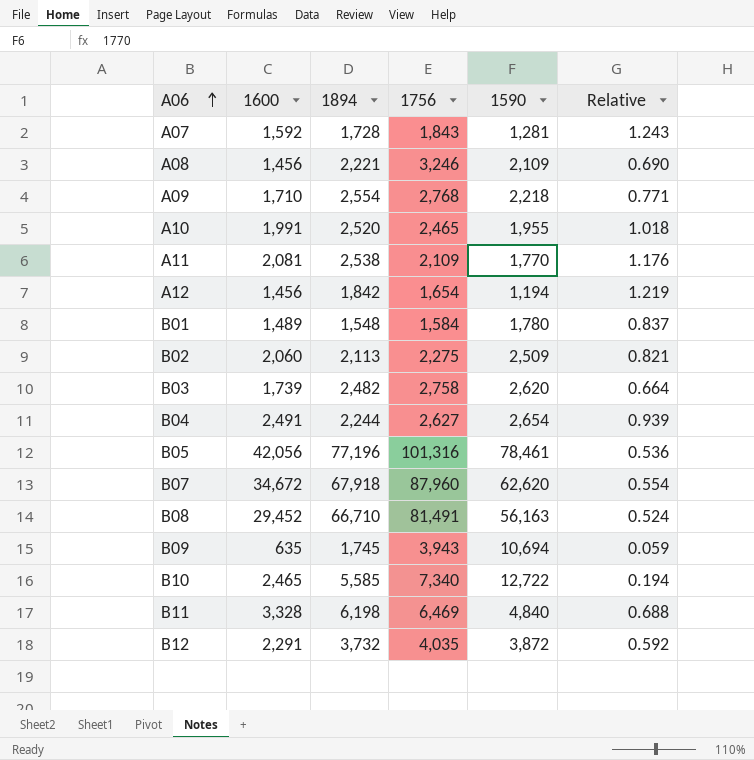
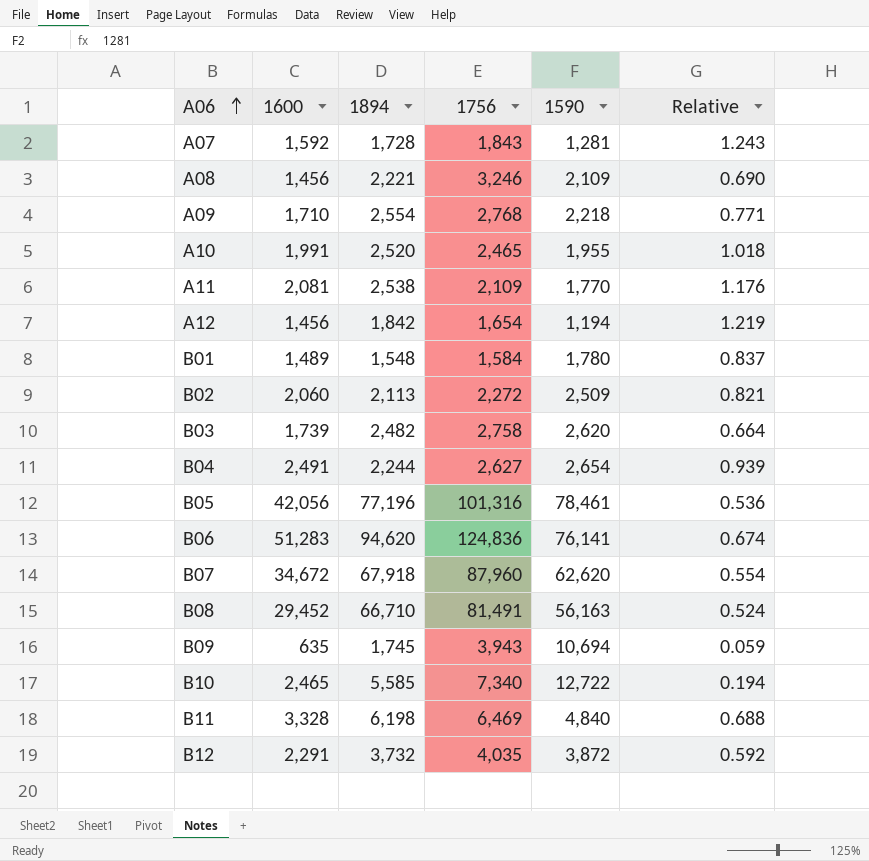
B02 | 1756: 2,275 -> 2,272
row B06: none -> 51,283 | 94,620 | 124,836 | 76,141 | 0.674

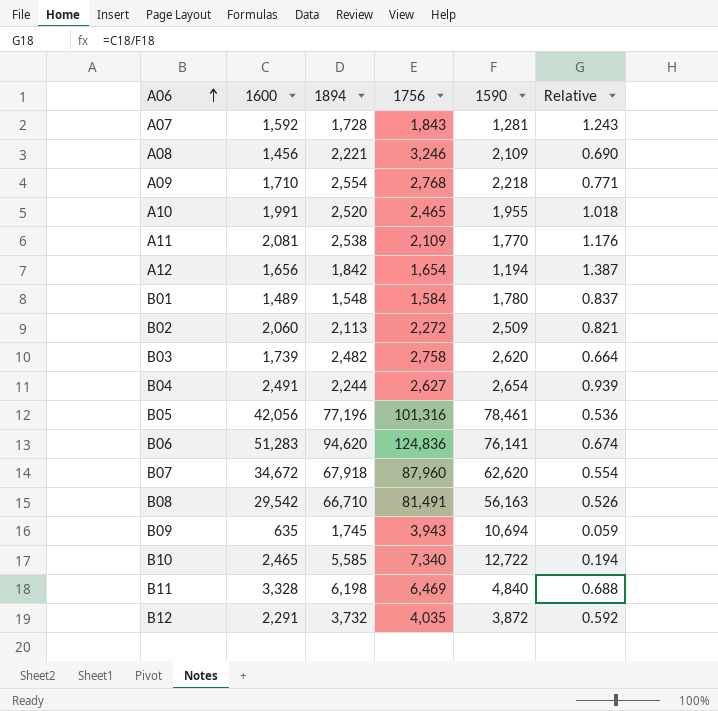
A12 | 1600: 1,456 -> 1,656
A12 | Relative: 1.219 -> 1.387
B08 | 1600: 29,452 -> 29,542
B08 | Relative: 0.524 -> 0.526

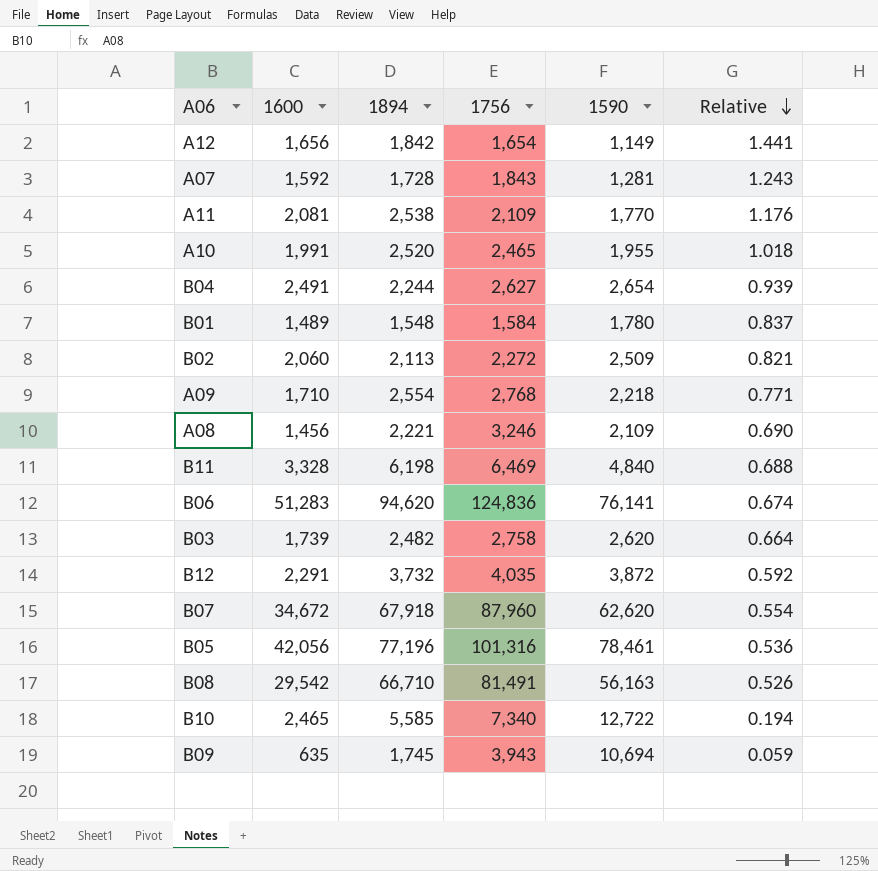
row order: A06 ascending -> Relative descending
A12 | 1590: 1,194 -> 1,149
A12 | Relative: 1.387 -> 1.441

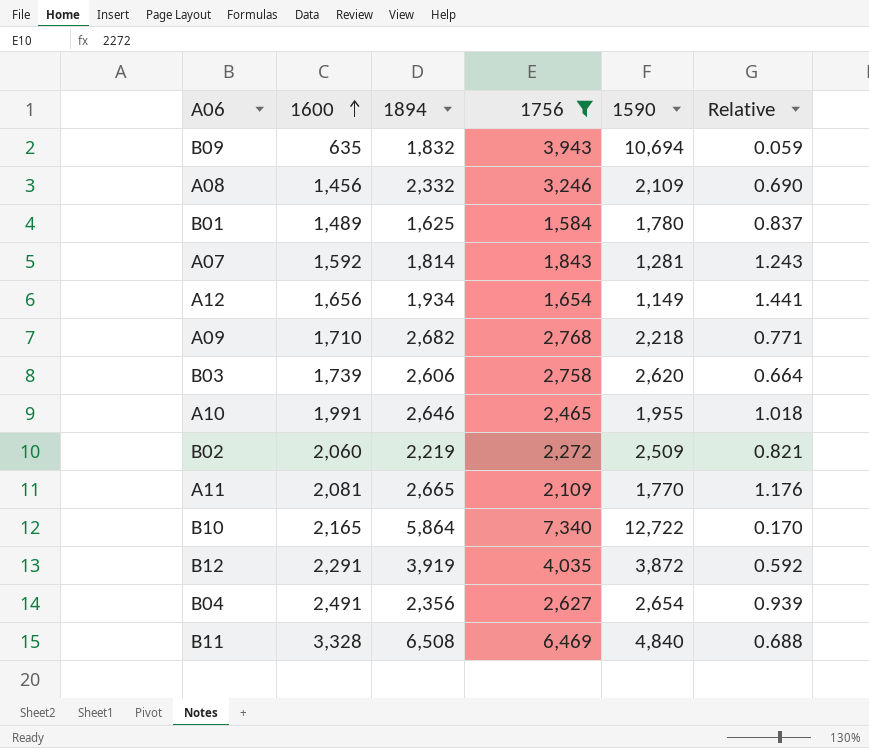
filter: none -> 1756 <= 7,340
row order: Relative descending -> 1600 ascending
B09 | 1894: 1,745 -> 1,832
A08 | 1894: 2,221 -> 2,332
B01 | 1894: 1,548 -> 1,625
A07 | 1894: 1,728 -> 1,814
A12 | 1894: 1,842 -> 1,934
A09 | 1894: 2,554 -> 2,682
B03 | 1894: 2,482 -> 2,606
A10 | 1894: 2,520 -> 2,646
B02 | 1894: 2,113 -> 2,219
A11 | 1894: 2,538 -> 2,665
B10 | 1600: 2,465 -> 2,165
B10 | 1894: 5,585 -> 5,864
B10 | Relative: 0.194 -> 0.170
B12 | 1894: 3,732 -> 3,919
B04 | 1894: 2,244 -> 2,356
B11 | 1894: 6,198 -> 6,508

